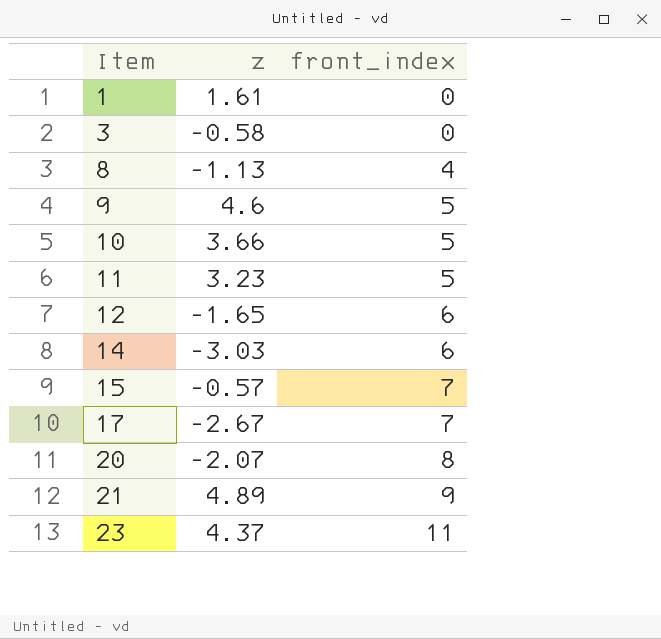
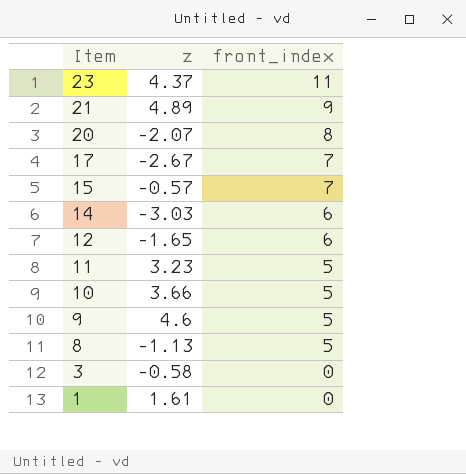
row order: Item ascending -> Item descending
8 | front_index: 4 -> 5

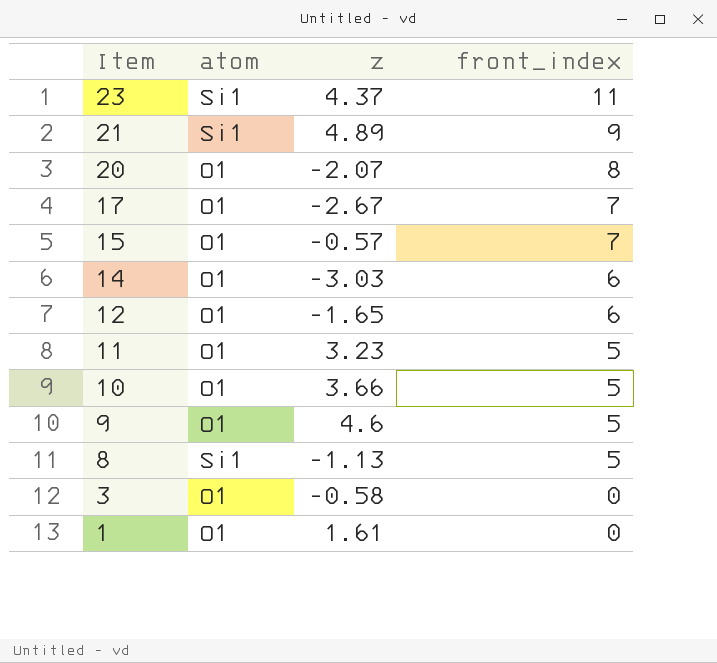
column atom | position: none -> 2

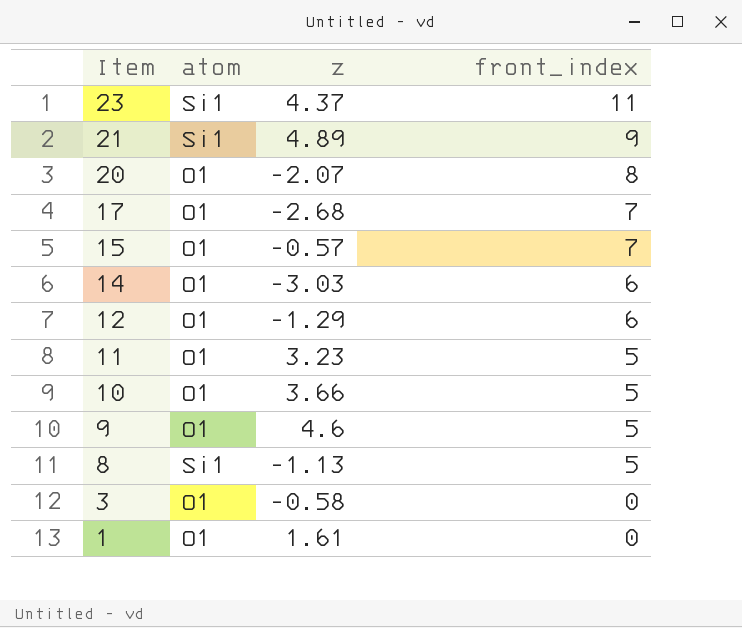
17 | z: -2.67 -> -2.68
12 | z: -1.65 -> -1.29

